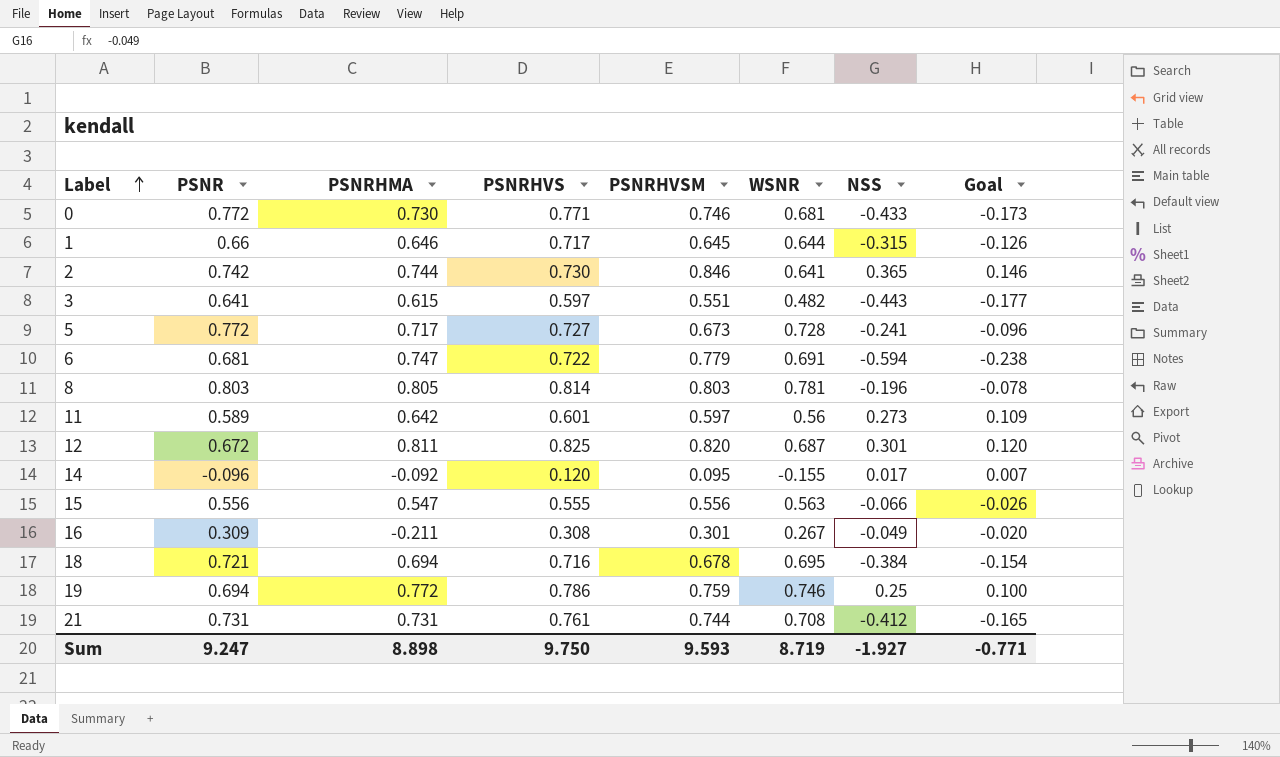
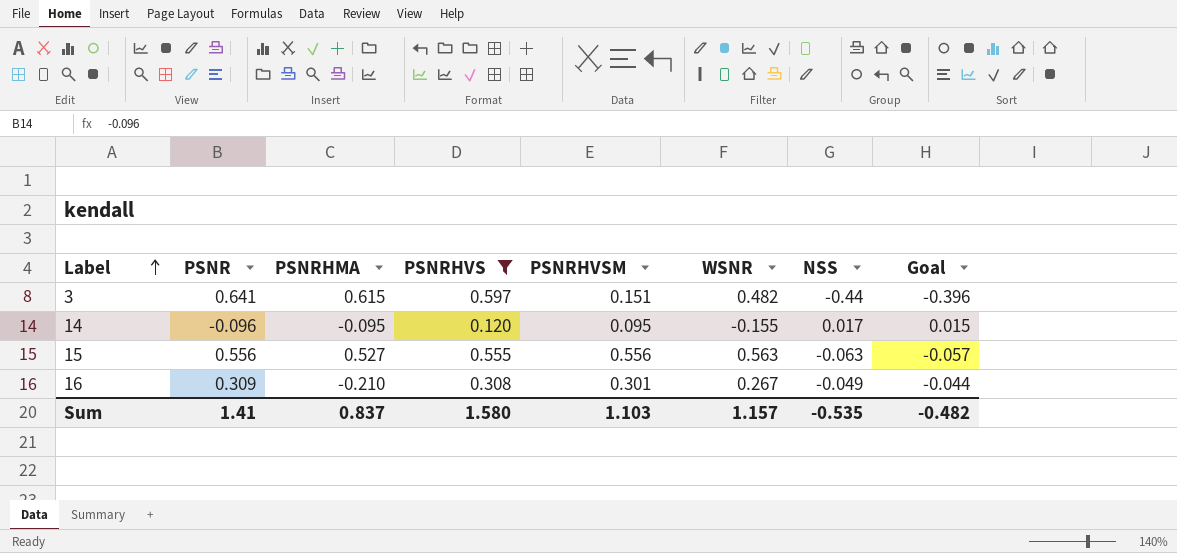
filter: none -> PSNRHVS <= 0.597
column Goal | formula: [NSS] * 0.4 -> [NSS] * 0.9
3 | PSNRHVSM: 0.551 -> 0.151
3 | NSS: -0.443 -> -0.44
14 | PSNRHMA: -0.092 -> -0.095
15 | PSNRHMA: 0.547 -> 0.527
15 | NSS: -0.066 -> -0.063
16 | PSNRHMA: -0.211 -> -0.210
Sum | PSNR: 9.247 -> 1.41
Sum | PSNRHMA: 8.898 -> 0.837
Sum | PSNRHVS: 9.750 -> 1.580
Sum | PSNRHVSM: 9.593 -> 1.103
Sum | WSNR: 8.719 -> 1.157
Sum | NSS: -1.927 -> -0.535
Sum | Goal: -0.771 -> -0.482

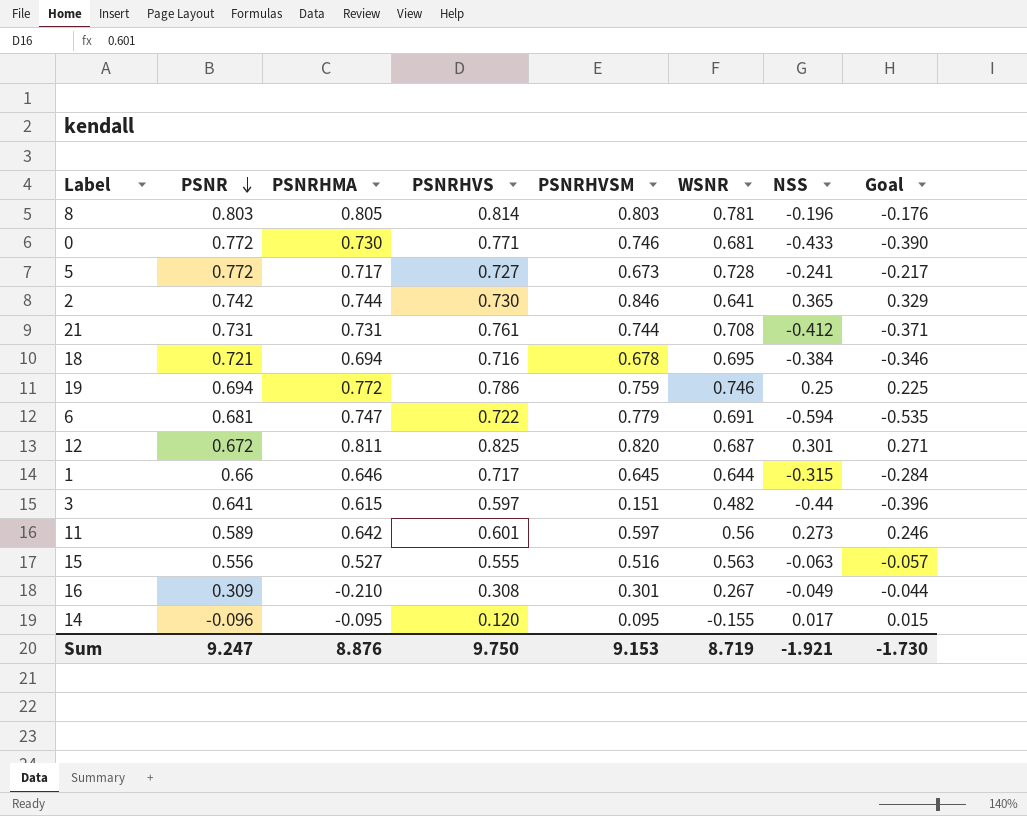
filter: PSNRHVS <= 0.597 -> none
row order: Label ascending -> PSNR descending
15 | PSNRHVSM: 0.556 -> 0.516
Sum | PSNR: 1.41 -> 9.247
Sum | PSNRHMA: 0.837 -> 8.876
Sum | PSNRHVS: 1.580 -> 9.750
Sum | PSNRHVSM: 1.103 -> 9.153
Sum | WSNR: 1.157 -> 8.719
Sum | NSS: -0.535 -> -1.921
Sum | Goal: -0.482 -> -1.730

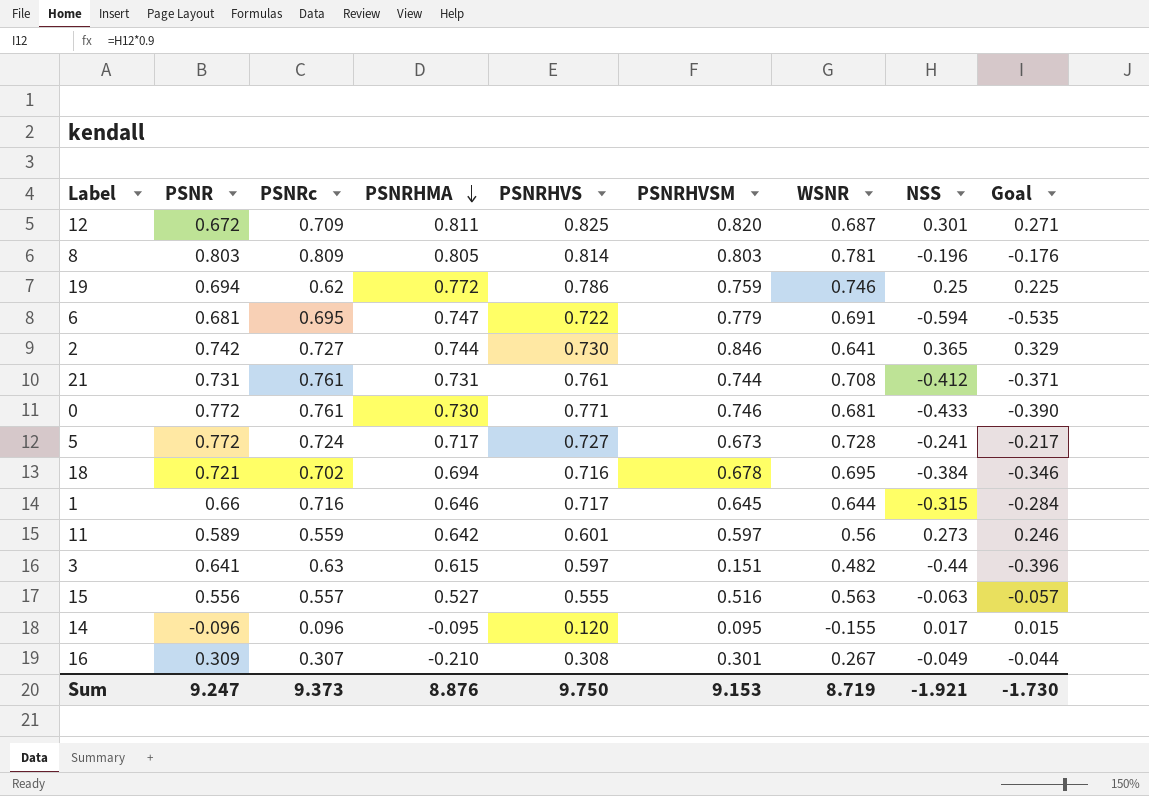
row order: PSNR descending -> PSNRHMA descending
column PSNRc | position: none -> 3

